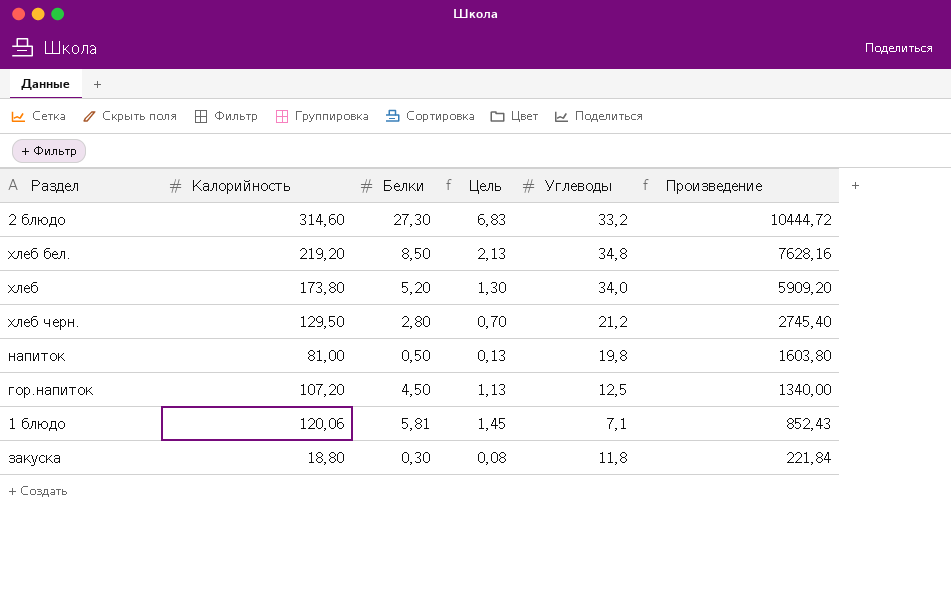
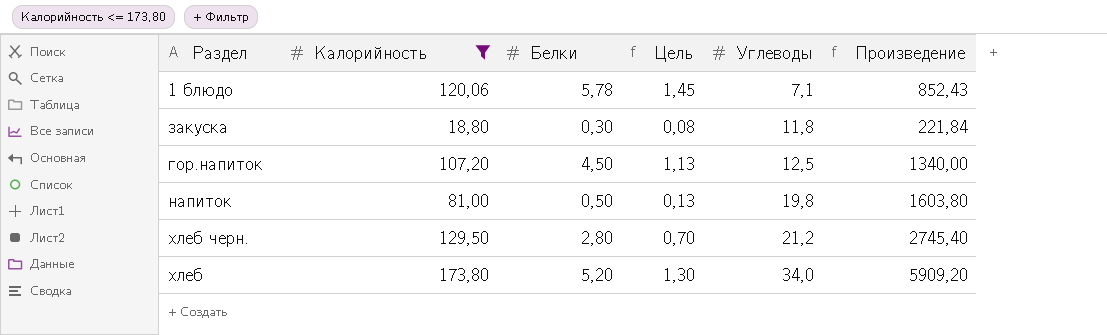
filter: none -> Калорийность <= 173,80
row order: Произведение descending -> Углеводы ascending
1 блюдо | Белки: 5,81 -> 5,78

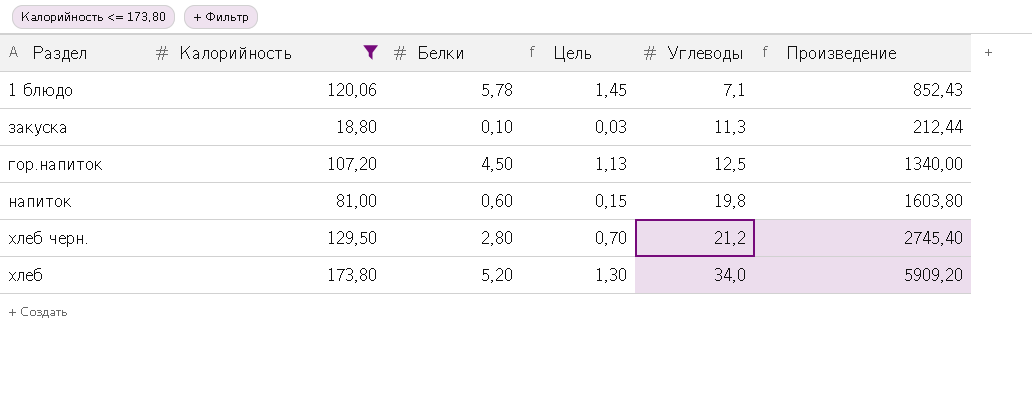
закуска | Белки: 0,30 -> 0,10
закуска | Цель: 0,08 -> 0,03
закуска | Углеводы: 11,8 -> 11,3
закуска | Произведение: 221,84 -> 212,44
напиток | Белки: 0,50 -> 0,60
напиток | Цель: 0,13 -> 0,15

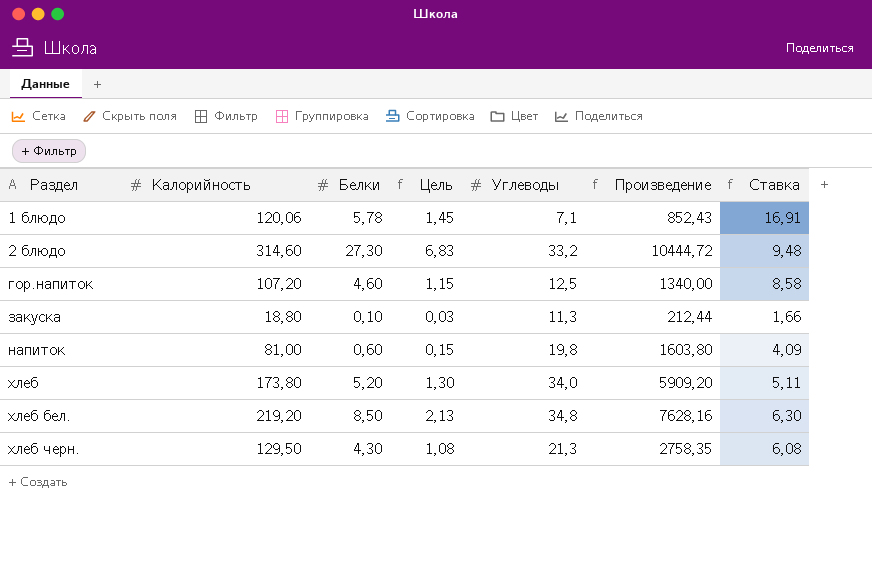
filter: Калорийность <= 173,80 -> none
row order: Углеводы ascending -> Раздел ascending
column Ставка | formula: none -> [Калорийность] / [Углеводы]
гор.напиток | Белки: 4,50 -> 4,60
гор.напиток | Цель: 1,13 -> 1,15
хлеб черн. | Белки: 2,80 -> 4,30
хлеб черн. | Цель: 0,70 -> 1,08
хлеб черн. | Углеводы: 21,2 -> 21,3
хлеб черн. | Произведение: 2745,40 -> 2758,35

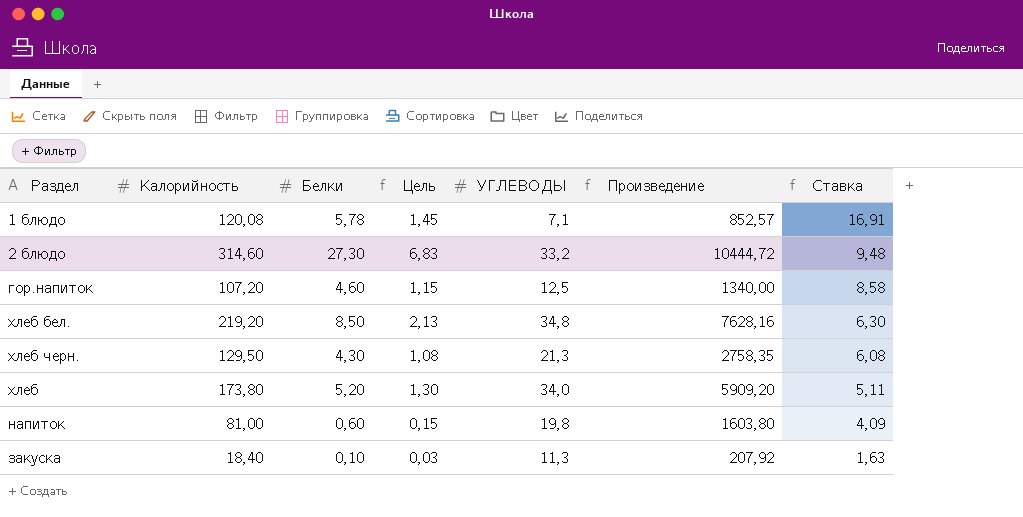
row order: Раздел ascending -> Ставка descending
column name: Углеводы -> УГЛЕВОДЫ
1 блюдо | Калорийность: 120,06 -> 120,08
1 блюдо | Произведение: 852,43 -> 852,57
закуска | Калорийность: 18,80 -> 18,40
закуска | Произведение: 212,44 -> 207,92
закуска | Ставка: 1,66 -> 1,63

